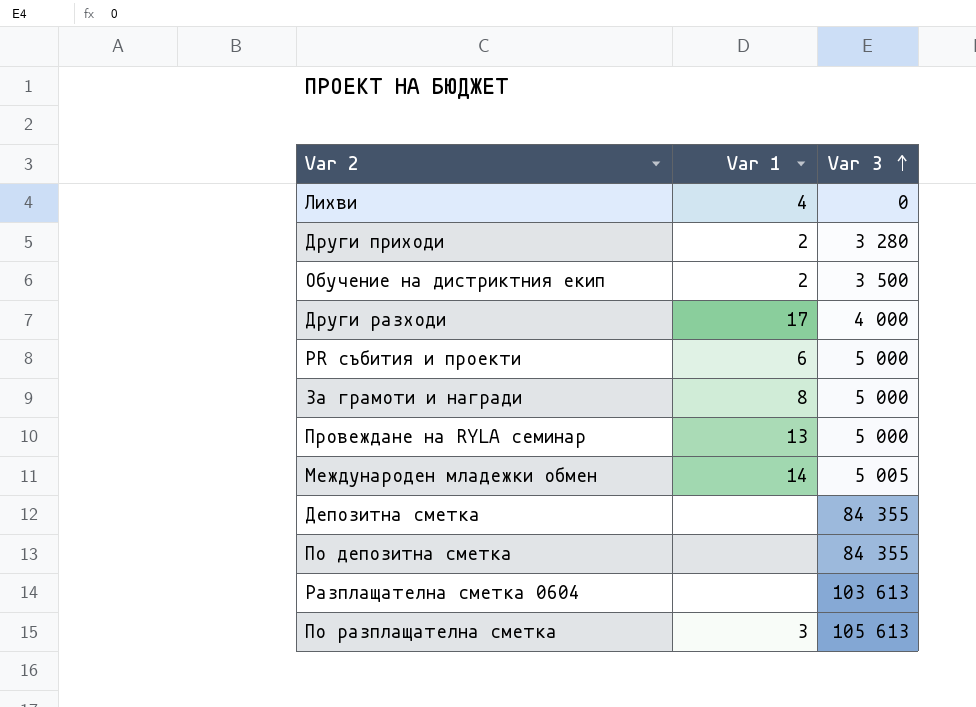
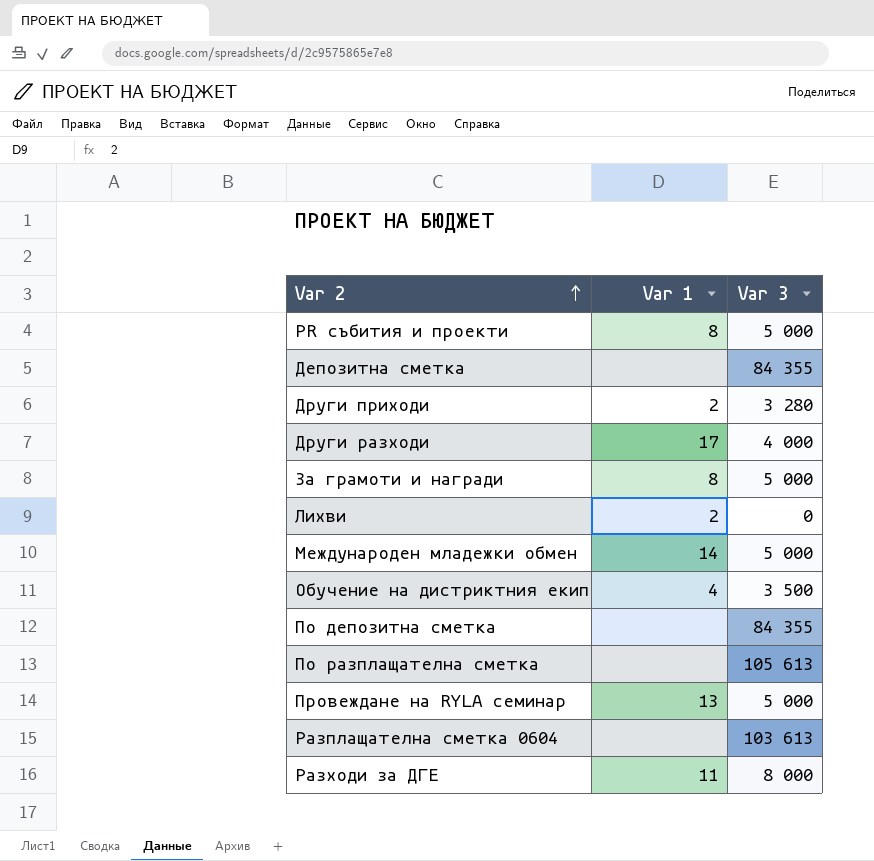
row order: Var 3 ascending -> Var 2 ascending
PR събития и проекти | Var 1: 6 -> 8
Лихви | Var 1: 4 -> 2
Международен младежки обмен | Var 3: 5 005 -> 5 000
Обучение на дистриктния екип | Var 1: 2 -> 4
По разплащателна сметка | Var 1: 3 -> none
row Разходи за ДГЕ: none -> 11 | 8 000

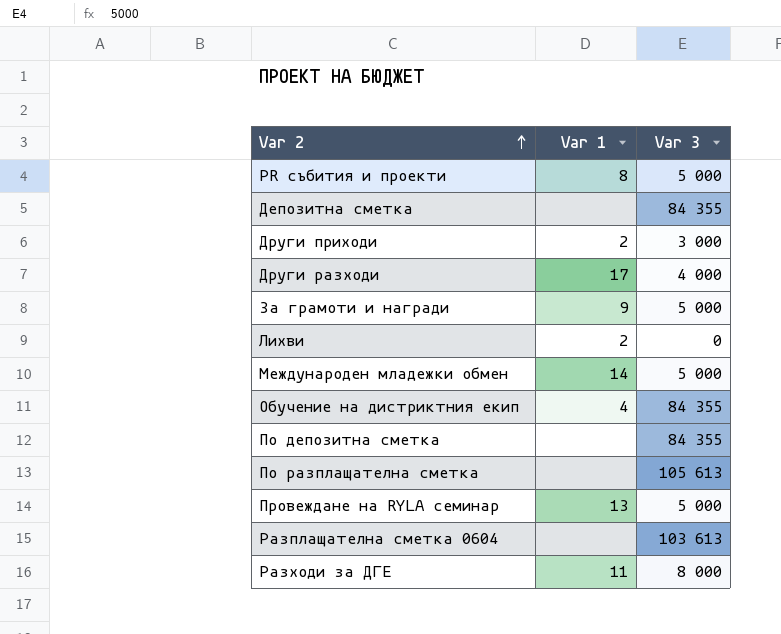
Други приходи | Var 3: 3 280 -> 3 000
За грамоти и награди | Var 1: 8 -> 9
Обучение на дистриктния екип | Var 3: 3 500 -> 84 355

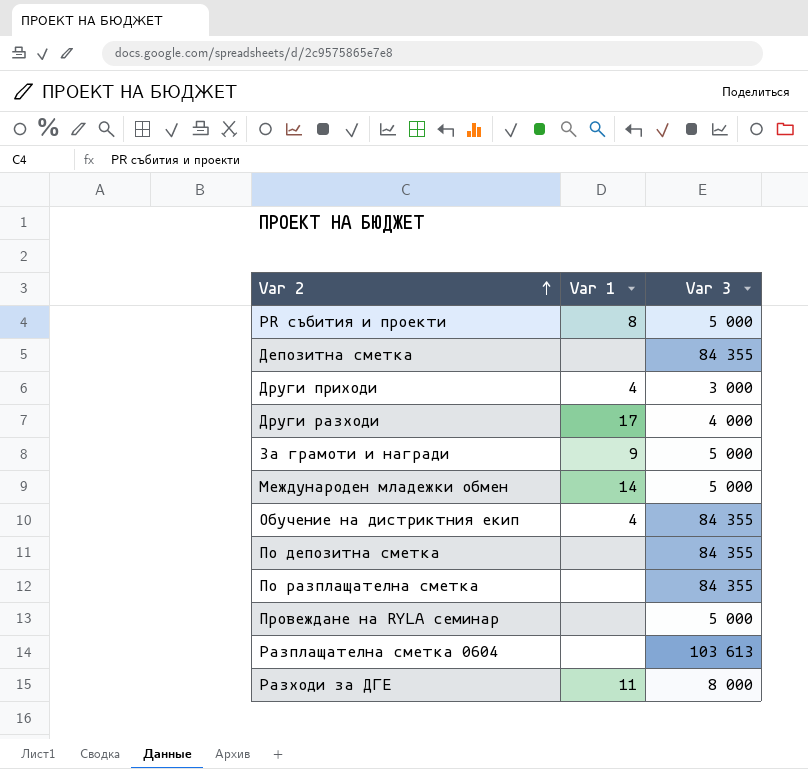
row Лихви: 2 | 0 -> none
Други приходи | Var 1: 2 -> 4
По разплащателна сметка | Var 3: 105 613 -> 84 355
Провеждане на RYLA семинар | Var 1: 13 -> none

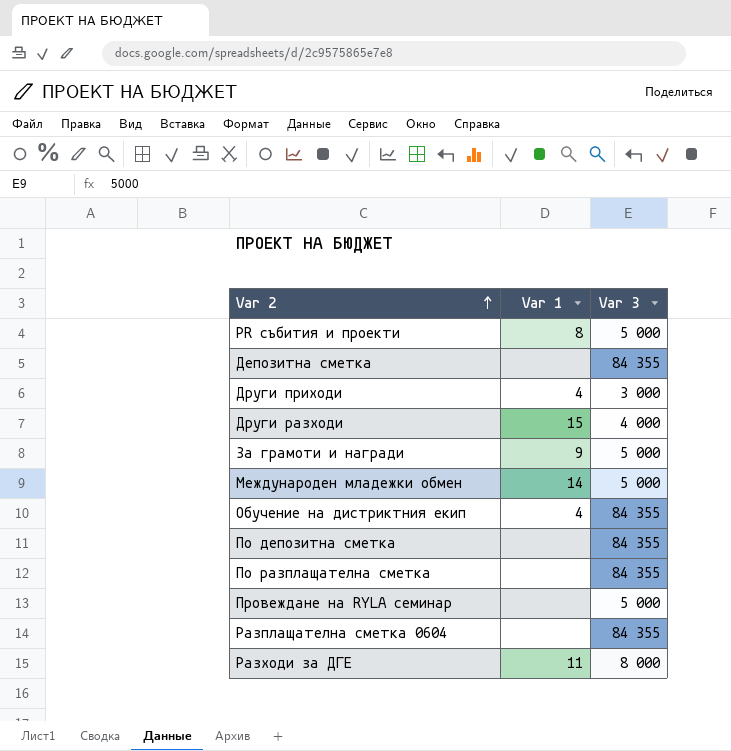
Други разходи | Var 1: 17 -> 15
Разплащателна сметка 0604 | Var 3: 103 613 -> 84 355

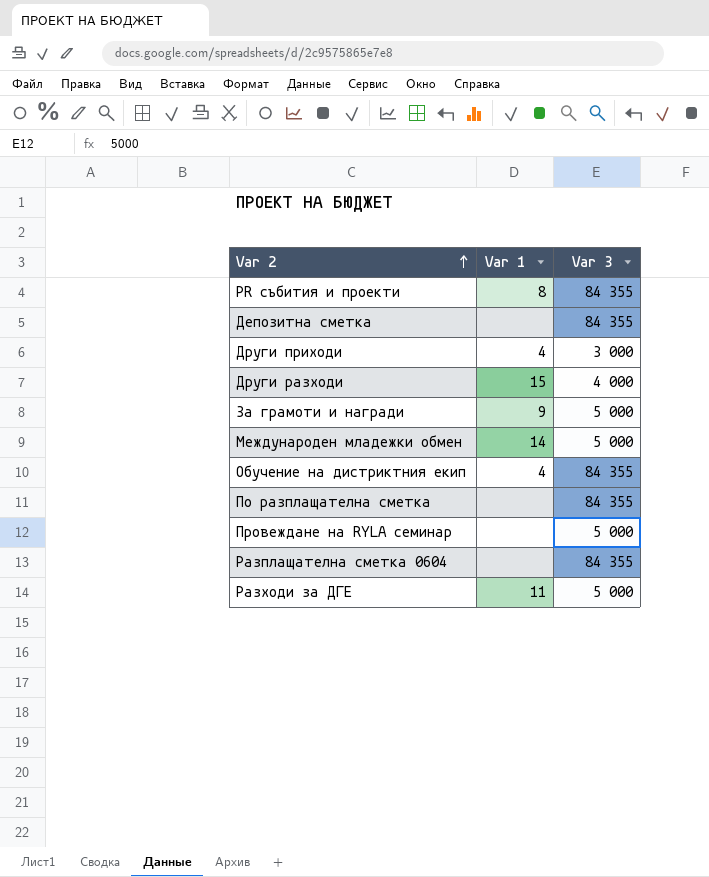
row По депозитна сметка: none | 84 355 -> none
PR събития и проекти | Var 3: 5 000 -> 84 355
Разходи за ДГЕ | Var 3: 8 000 -> 5 000

